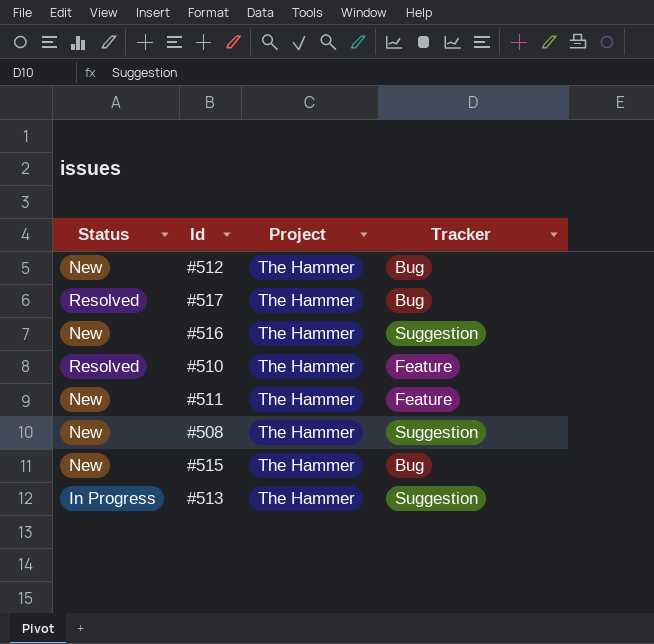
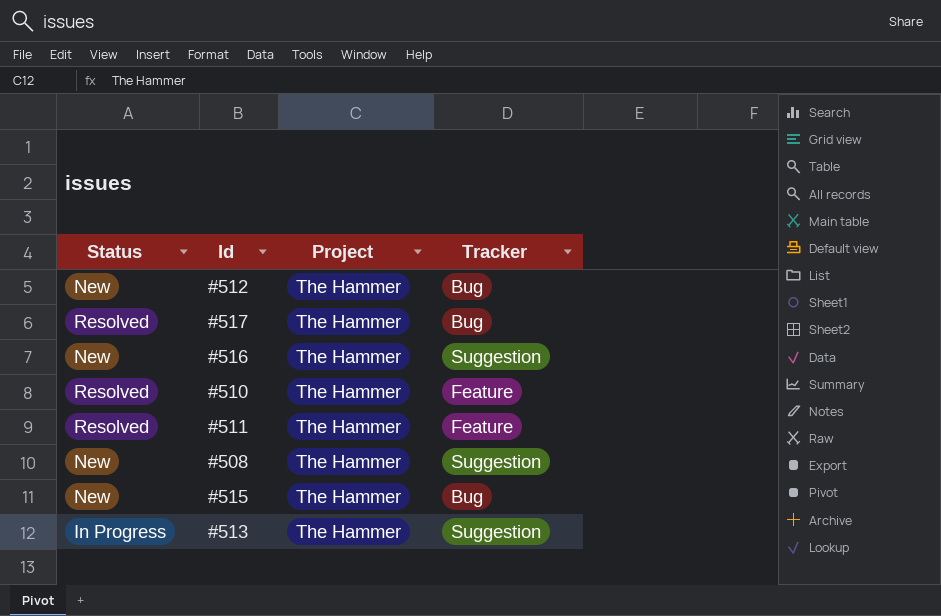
#511 | Status: New -> Resolved

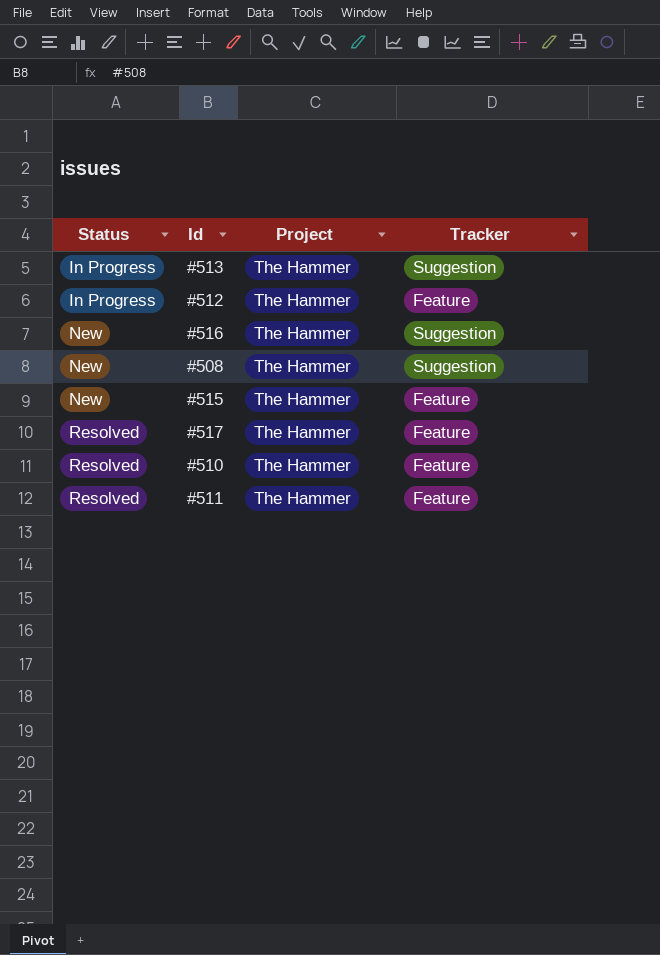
row order: none -> Status ascending
#512 | Status: New -> In Progress
#512 | Tracker: Bug -> Feature
#515 | Tracker: Bug -> Feature
#517 | Tracker: Bug -> Feature

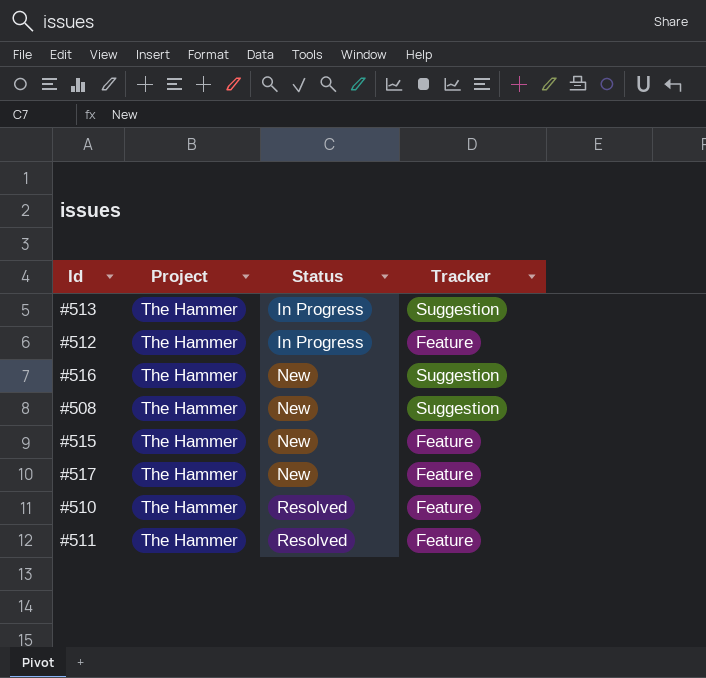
column Status | position: 1 -> 3
#517 | Status: Resolved -> New

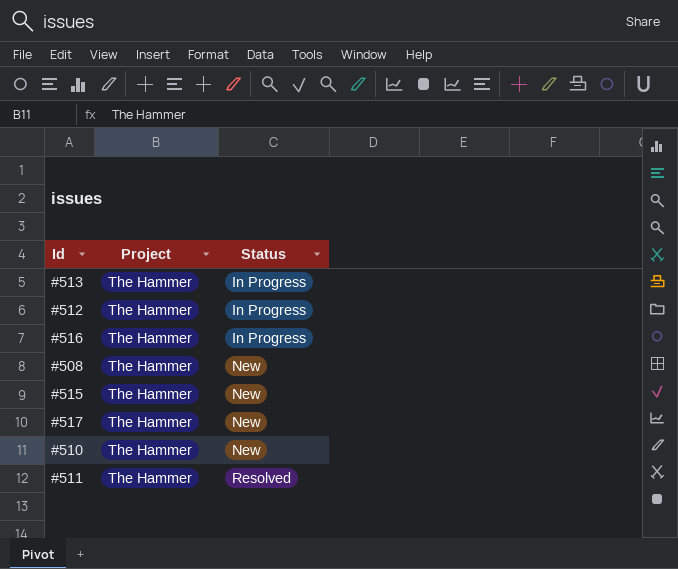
column Tracker | position: 4 -> none
#516 | Status: New -> In Progress
#510 | Status: Resolved -> New

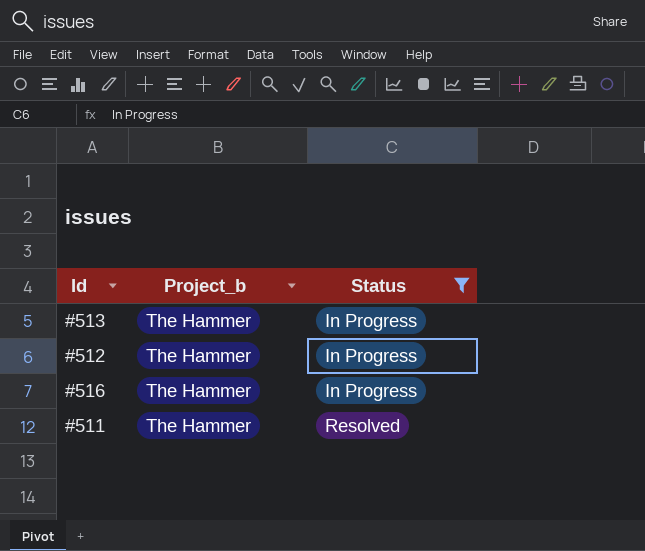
filter: none -> Status != New
column name: Project -> Project_b

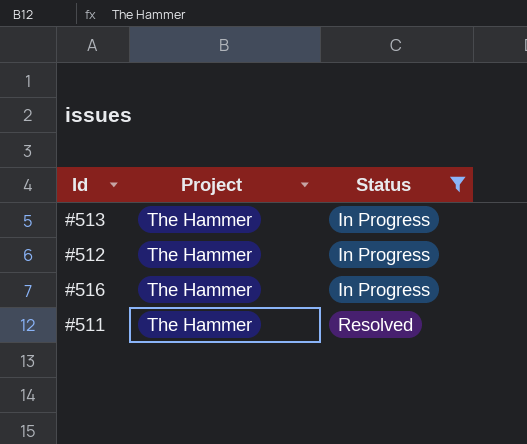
column name: Project_b -> Project

